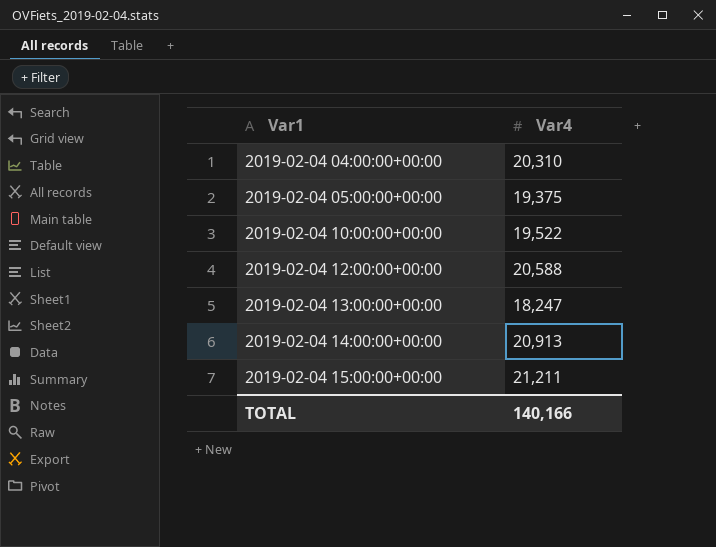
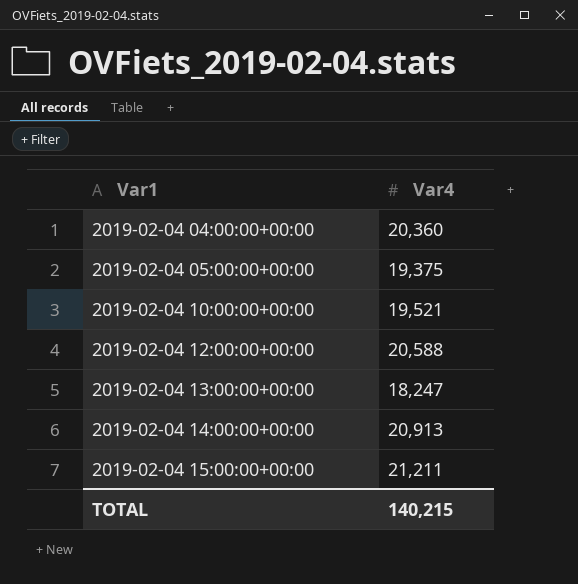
2019-02-04 04:00:00+00:00 | Var4: 20,310 -> 20,360
2019-02-04 10:00:00+00:00 | Var4: 19,522 -> 19,521
TOTAL | Var4: 140,166 -> 140,215

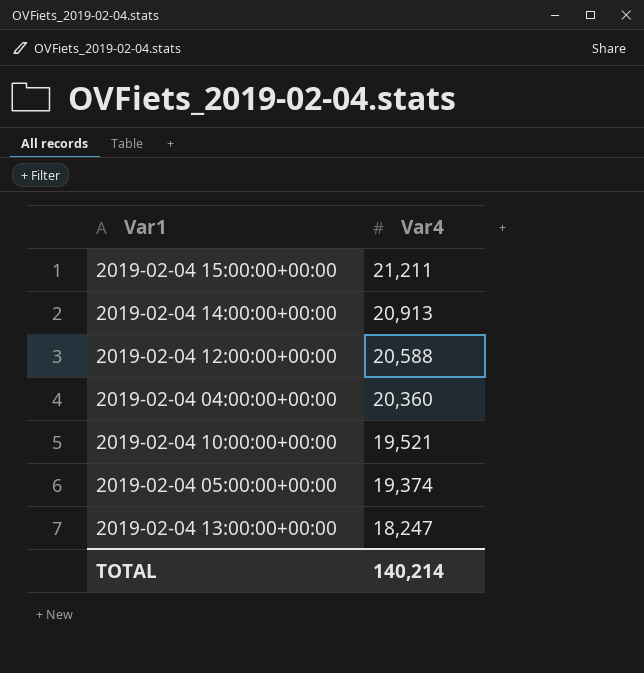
row order: Var1 ascending -> Var4 descending
2019-02-04 05:00:00+00:00 | Var4: 19,375 -> 19,374
TOTAL | Var4: 140,215 -> 140,214

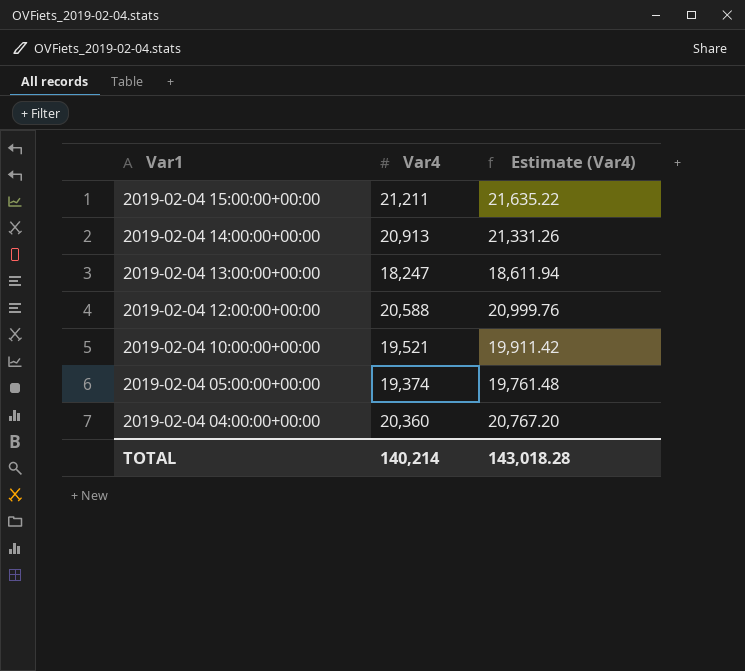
row order: Var4 descending -> Var1 descending
column Estimate (Var4) | formula: none -> [Var4] * 1.02

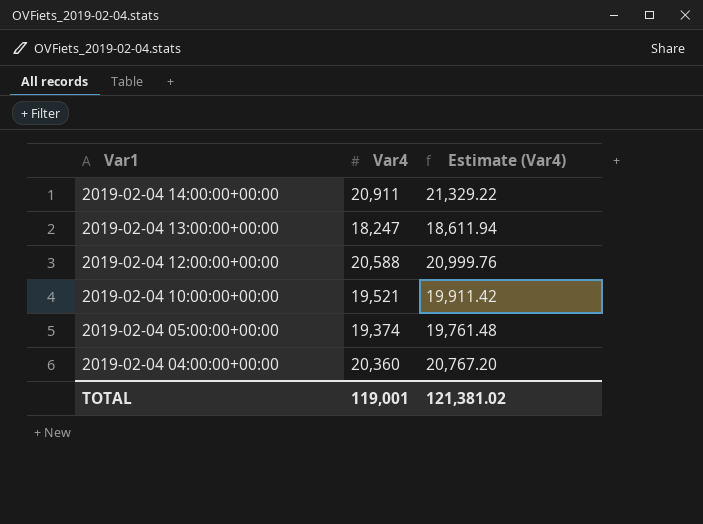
row 2019-02-04 15:00:00+00:00: 21,211 | 21,635.22 -> none
2019-02-04 14:00:00+00:00 | Var4: 20,913 -> 20,911
2019-02-04 14:00:00+00:00 | Estimate (Var4): 21,331.26 -> 21,329.22
TOTAL | Var4: 140,214 -> 119,001
TOTAL | Estimate (Var4): 143,018.28 -> 121,381.02

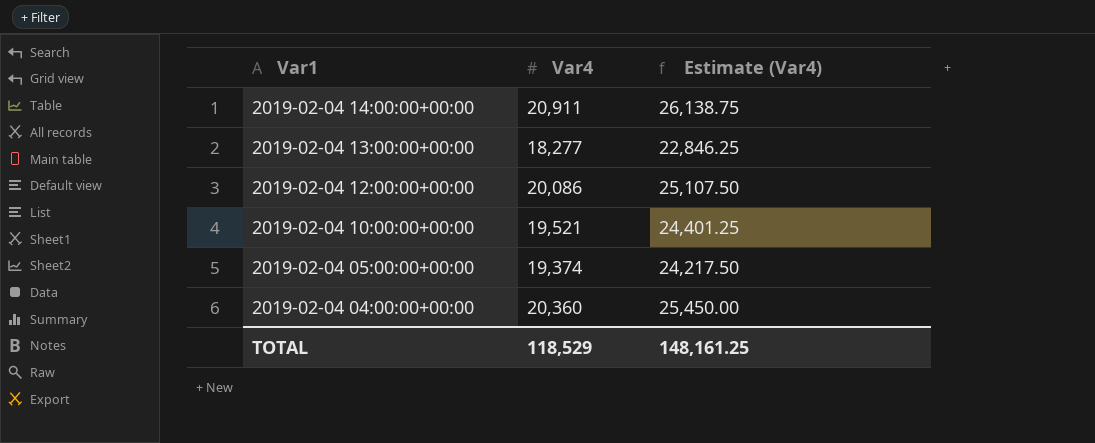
column Estimate (Var4) | formula: [Var4] * 1.02 -> [Var4] * 1.25
2019-02-04 13:00:00+00:00 | Var4: 18,247 -> 18,277
2019-02-04 12:00:00+00:00 | Var4: 20,588 -> 20,086
TOTAL | Var4: 119,001 -> 118,529
TOTAL | Estimate (Var4): 121,381.02 -> 148,161.25

